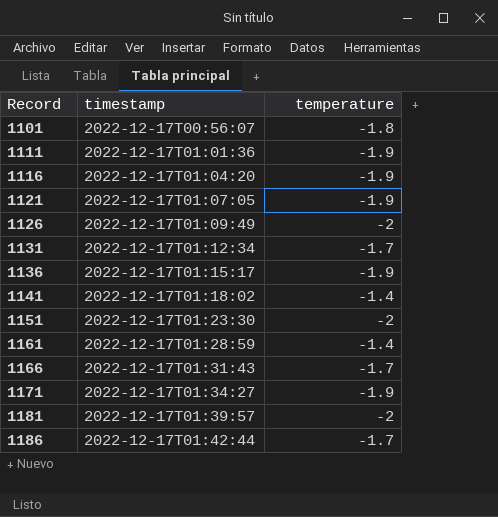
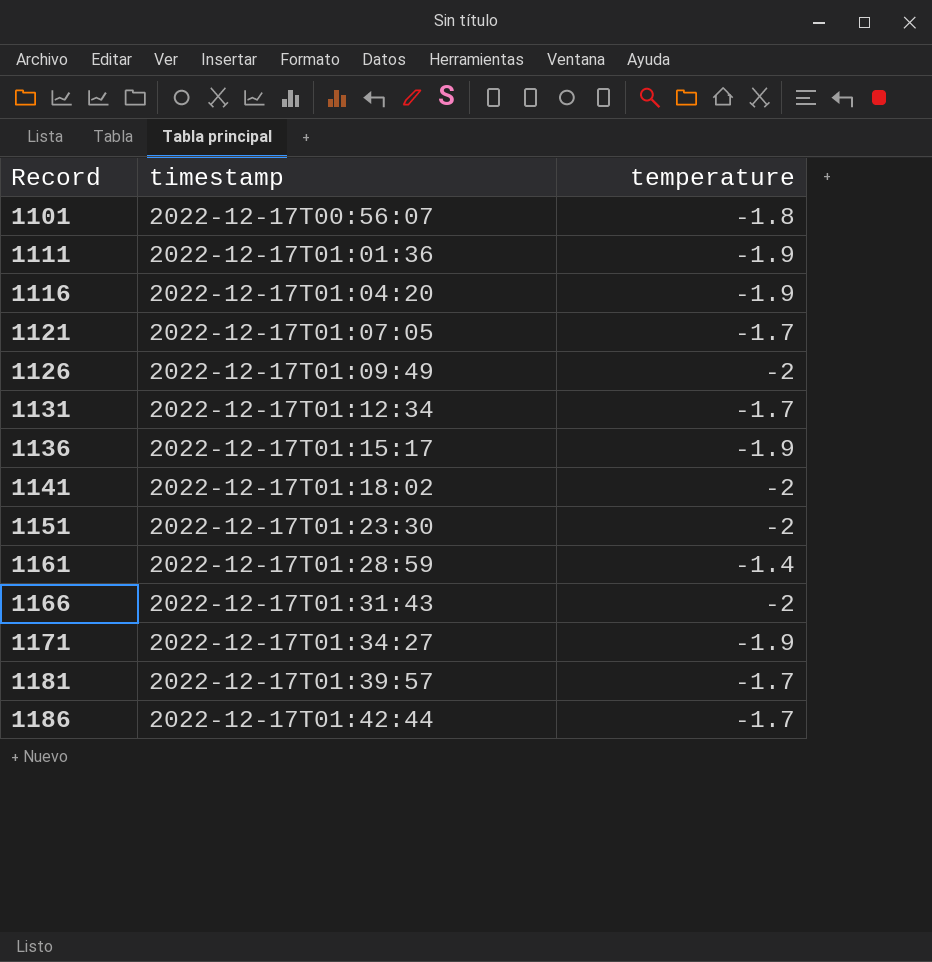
1121 | temperature: -1.9 -> -1.7
1141 | temperature: -1.4 -> -2
1166 | temperature: -1.7 -> -2
1181 | temperature: -2 -> -1.7

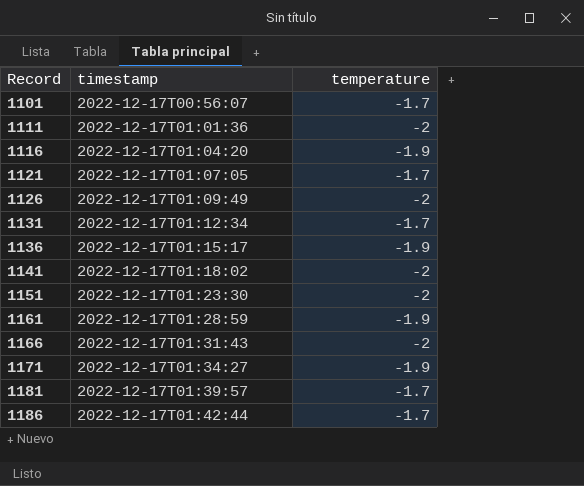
1101 | temperature: -1.8 -> -1.7
1111 | temperature: -1.9 -> -2
1161 | temperature: -1.4 -> -1.9

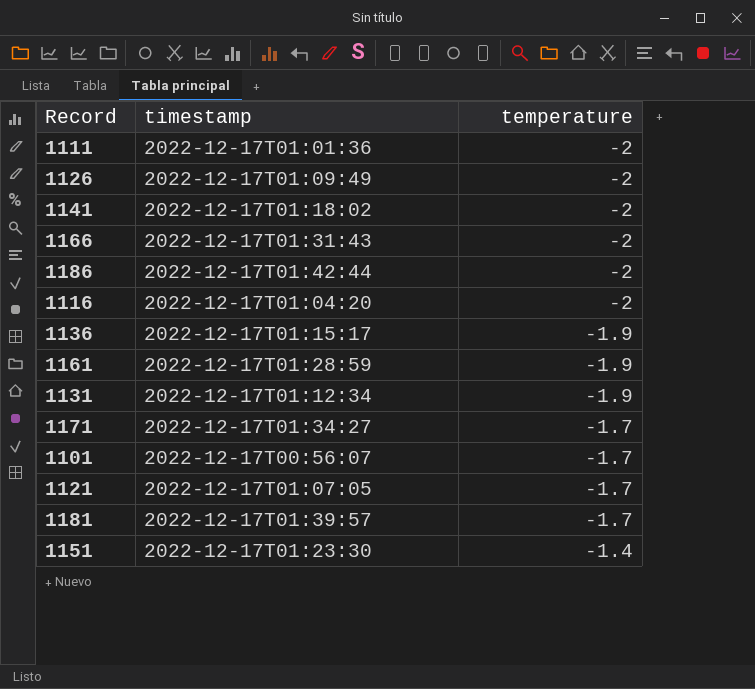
row order: Record ascending -> temperature ascending
1186 | temperature: -1.7 -> -2
1116 | temperature: -1.9 -> -2
1131 | temperature: -1.7 -> -1.9
1171 | temperature: -1.9 -> -1.7
1151 | temperature: -2 -> -1.4

